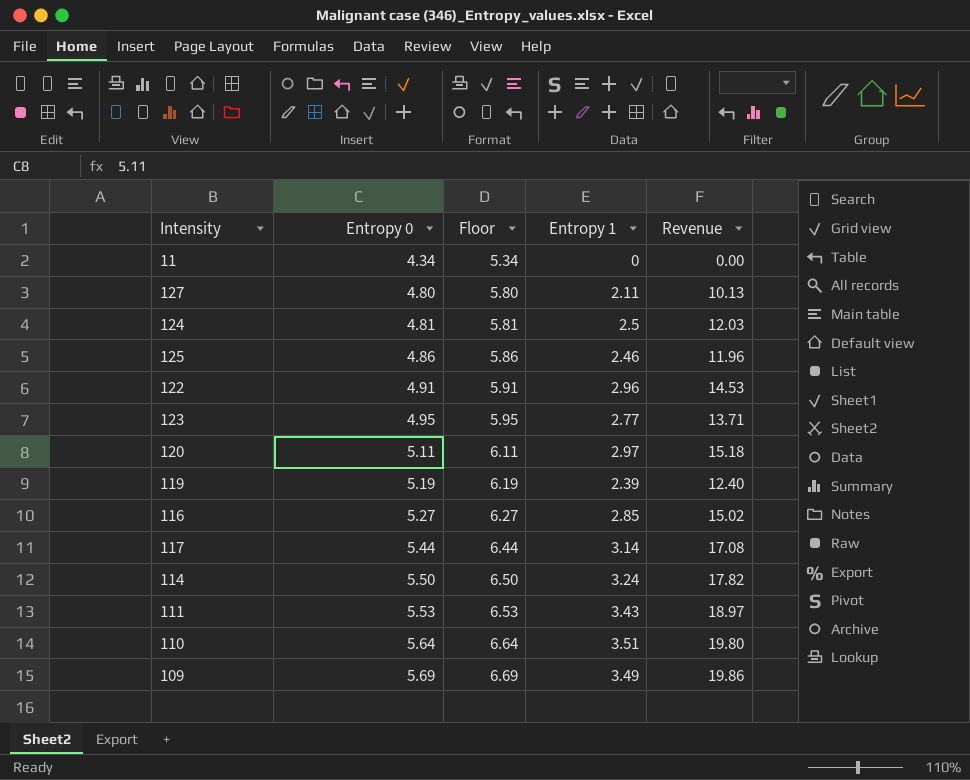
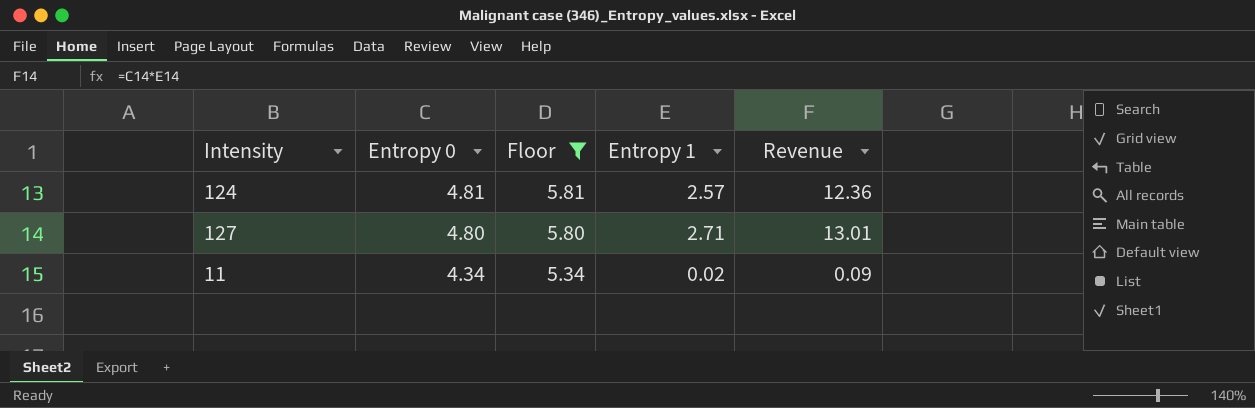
filter: none -> Floor <= 5.81
row order: Entropy 0 ascending -> Entropy 0 descending
124 | Entropy 1: 2.5 -> 2.57
124 | Revenue: 12.03 -> 12.36
127 | Entropy 1: 2.11 -> 2.71
127 | Revenue: 10.13 -> 13.01
11 | Entropy 1: 0 -> 0.02
11 | Revenue: 0.00 -> 0.09

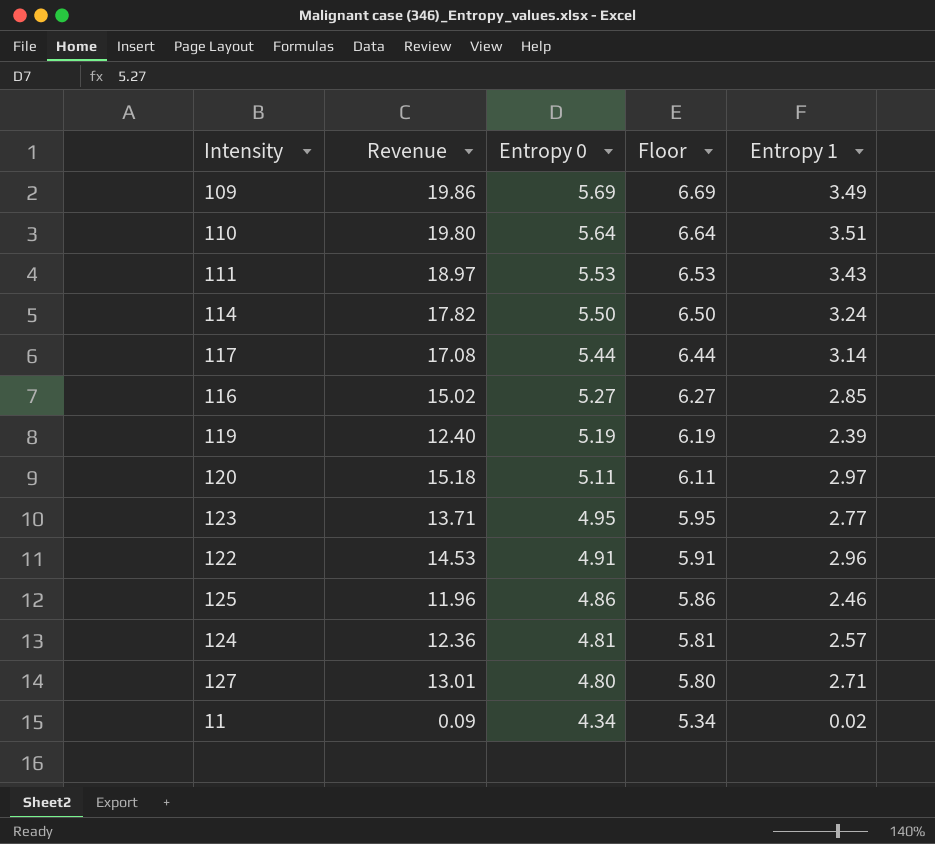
filter: Floor <= 5.81 -> none
column Revenue | position: 5 -> 2

